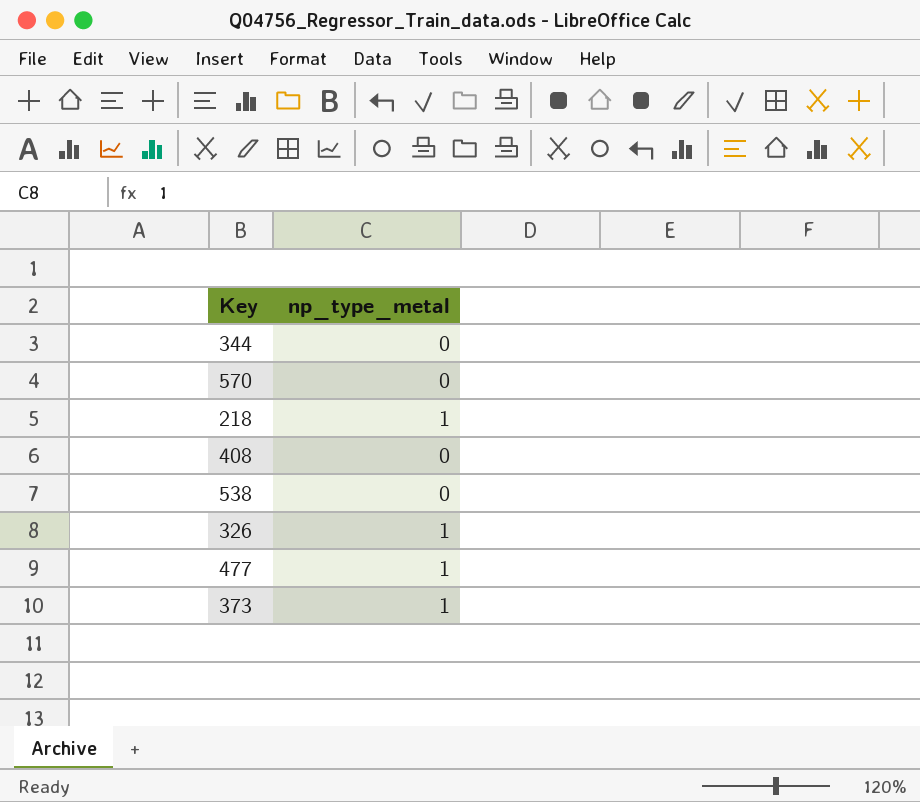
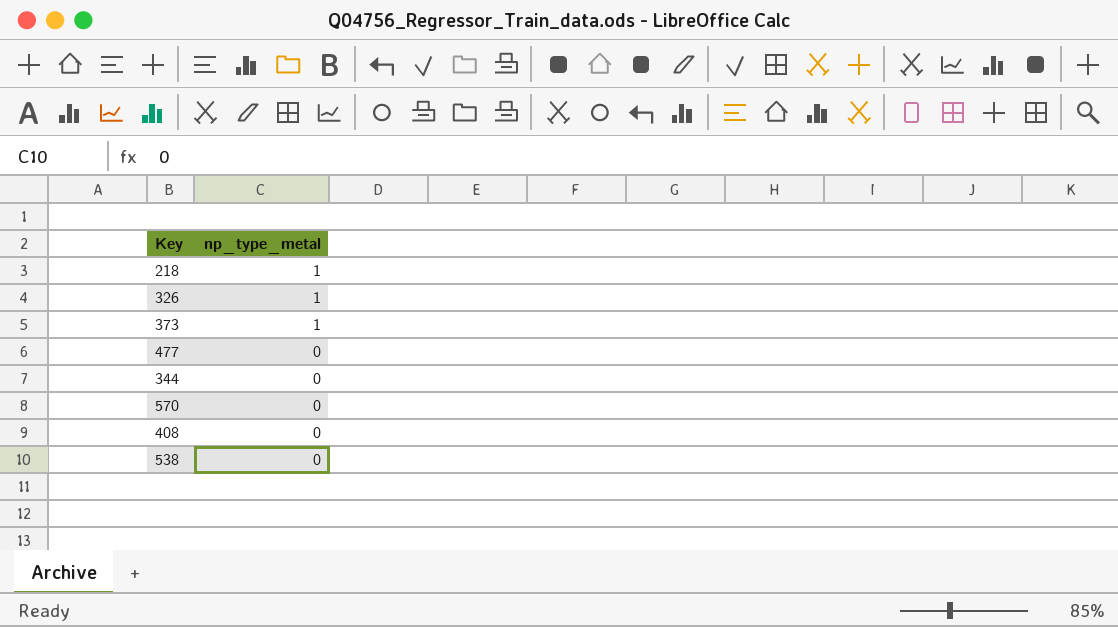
row order: none -> np_type_metal descending
477 | np_type_metal: 1 -> 0

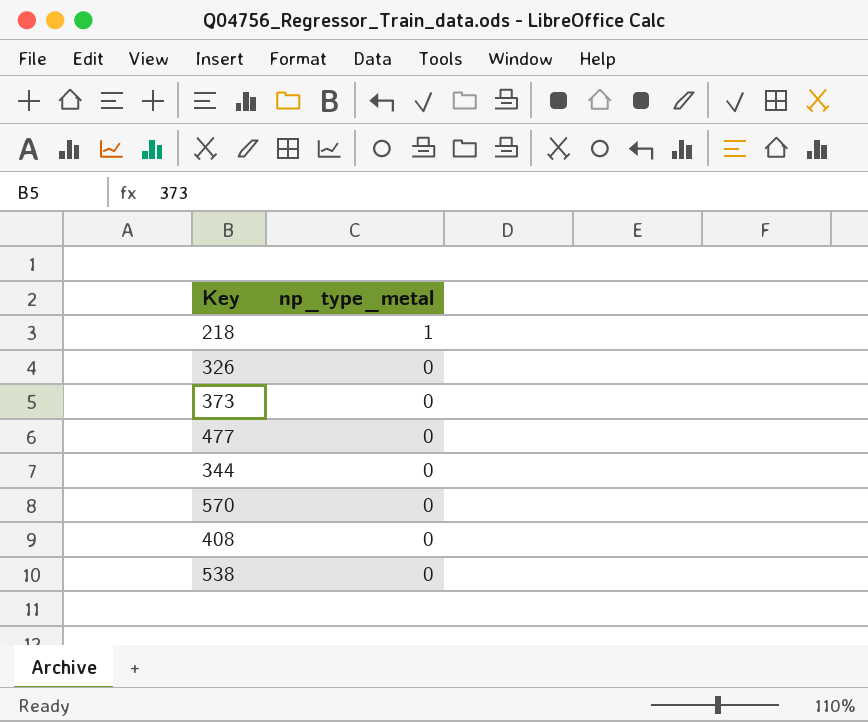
326 | np_type_metal: 1 -> 0
373 | np_type_metal: 1 -> 0

